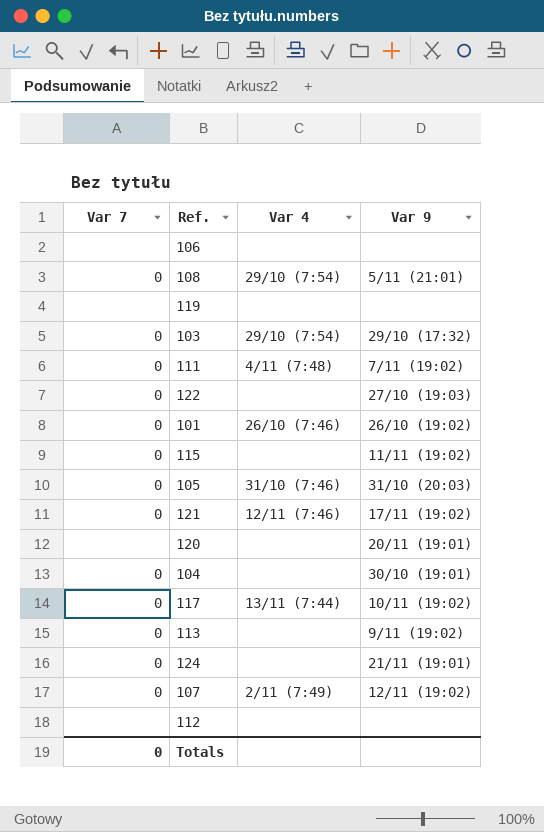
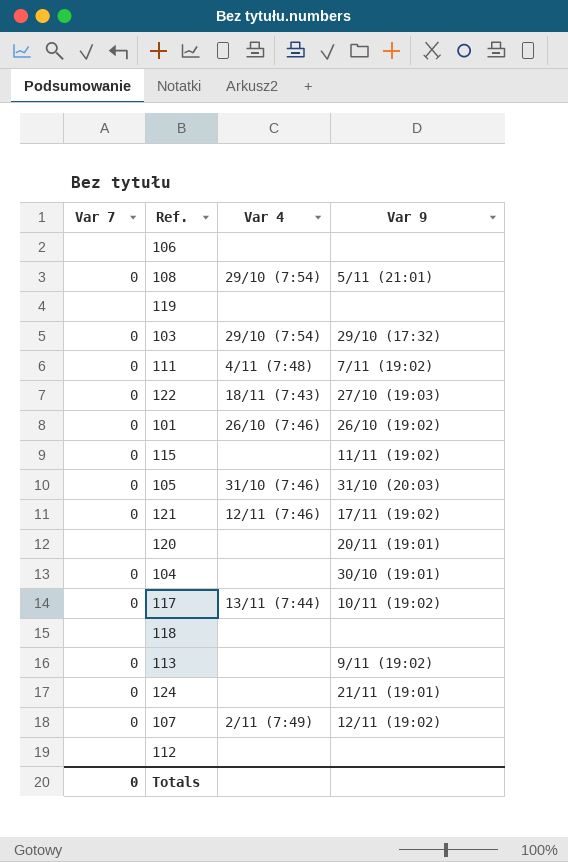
122 | Var 4: none -> 18/11 (7:43)
row 118: none -> none | none | none

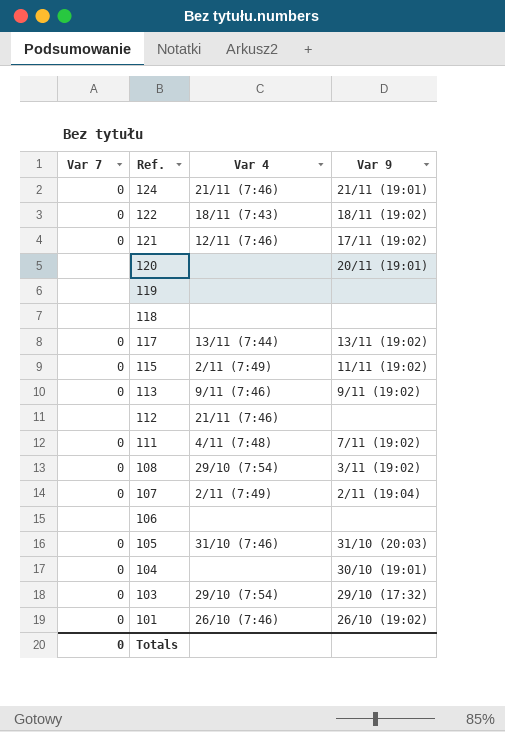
row order: none -> Ref. descending
124 | Var 4: none -> 21/11 (7:46)
122 | Var 9: 27/10 (19:03) -> 18/11 (19:02)
117 | Var 9: 10/11 (19:02) -> 13/11 (19:02)
115 | Var 4: none -> 2/11 (7:49)
113 | Var 4: none -> 9/11 (7:46)
112 | Var 4: none -> 21/11 (7:46)
108 | Var 9: 5/11 (21:01) -> 3/11 (19:02)
107 | Var 9: 12/11 (19:02) -> 2/11 (19:04)

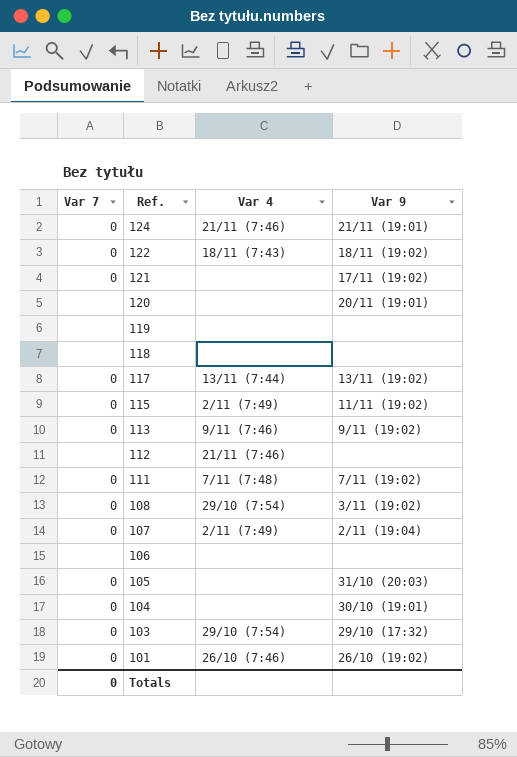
121 | Var 4: 12/11 (7:46) -> none
111 | Var 4: 4/11 (7:48) -> 7/11 (7:48)
105 | Var 4: 31/10 (7:46) -> none

